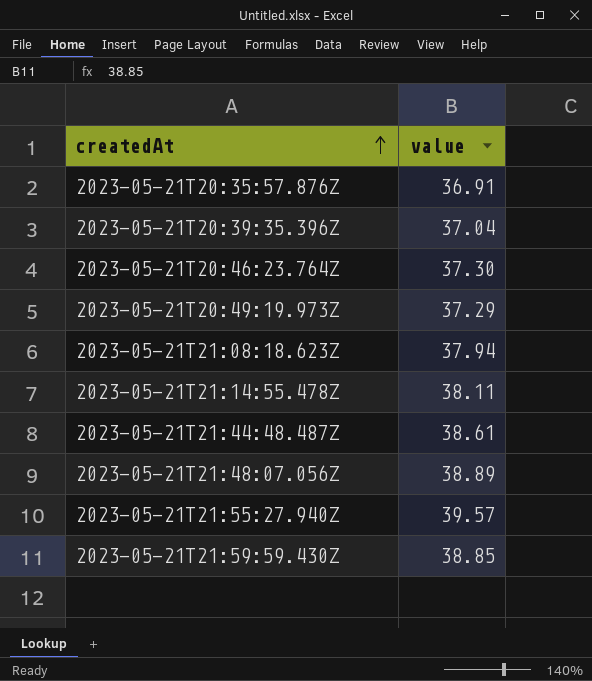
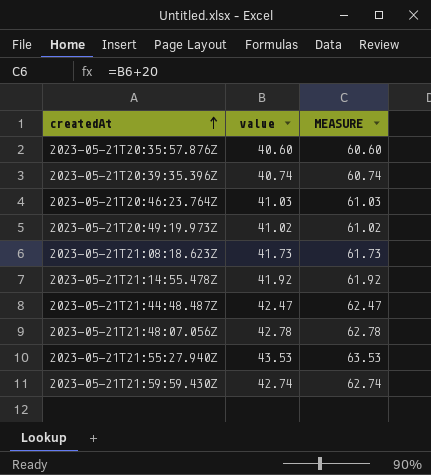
column MEASURE | formula: none -> [value] + 20
2023-05-21T20:35:57.876Z | value: 36.91 -> 40.60
2023-05-21T20:39:35.396Z | value: 37.04 -> 40.74
2023-05-21T20:46:23.764Z | value: 37.30 -> 41.03
2023-05-21T20:49:19.973Z | value: 37.29 -> 41.02
2023-05-21T21:08:18.623Z | value: 37.94 -> 41.73
2023-05-21T21:14:55.478Z | value: 38.11 -> 41.92
2023-05-21T21:44:48.487Z | value: 38.61 -> 42.47
2023-05-21T21:48:07.056Z | value: 38.89 -> 42.78
2023-05-21T21:55:27.940Z | value: 39.57 -> 43.53
2023-05-21T21:59:59.430Z | value: 38.85 -> 42.74

